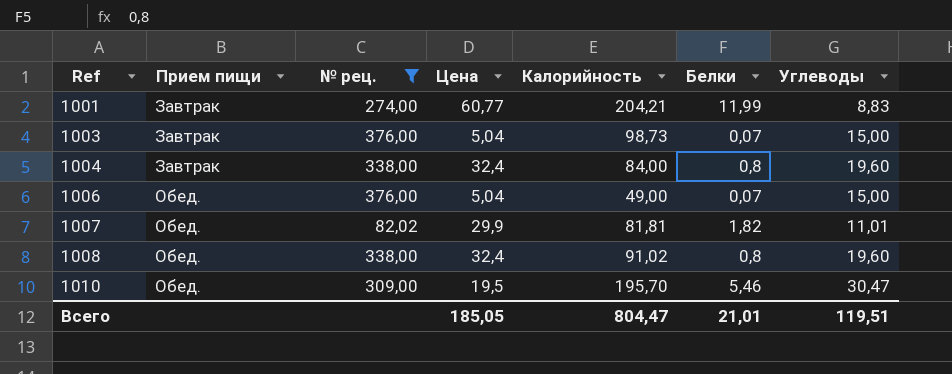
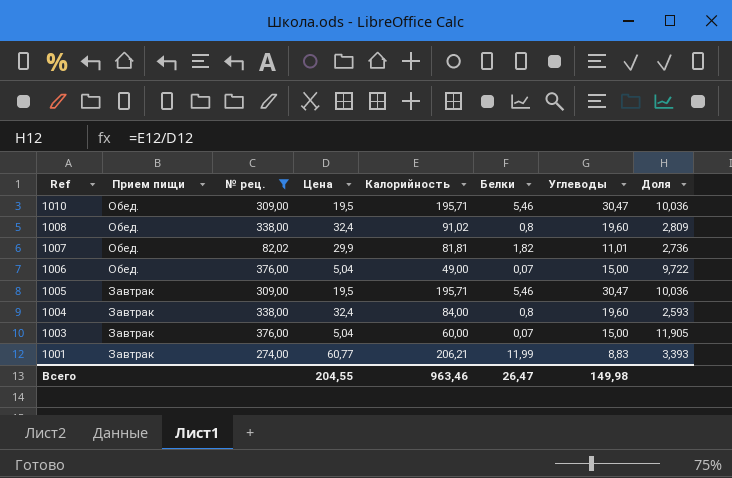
row order: Ref ascending -> Ref descending
column Доля | formula: none -> [Калорийность] / [Цена]
1010 | Калорийность: 195,70 -> 195,71
row 1005: none -> Завтрак | 309,00 | 19,5 | 195,71 | 5,46 | 30,47 | 10,036
1003 | Калорийность: 98,73 -> 60,00
1001 | Калорийность: 204,21 -> 206,21
Всего | Цена: 185,05 -> 204,55
Всего | Калорийность: 804,47 -> 963,46
Всего | Белки: 21,01 -> 26,47
Всего | Углеводы: 119,51 -> 149,98

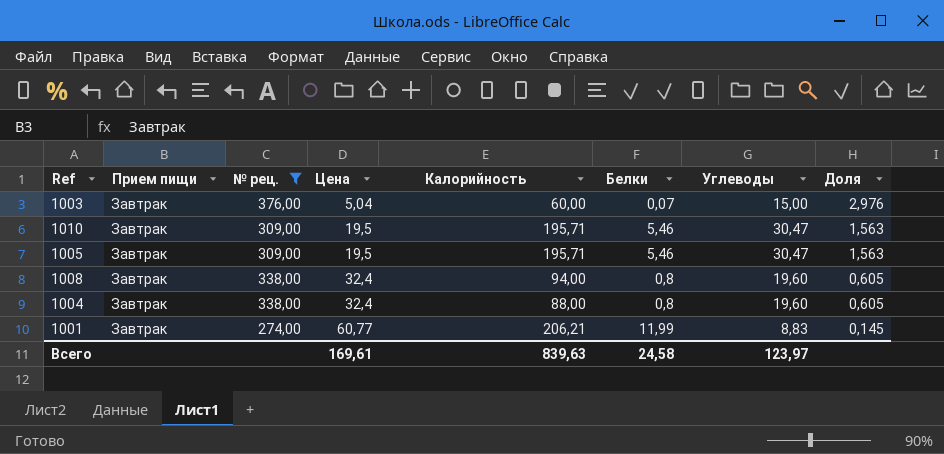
row order: Ref descending -> Цена ascending
column Доля | formula: [Калорийность] / [Цена] -> [Углеводы] / [Цена]
row 1007: Обед. | 82,02 | 29,9 | 81,81 | 1,82 | 11,01 | 2,736 -> none
row 1006: Обед. | 376,00 | 5,04 | 49,00 | 0,07 | 15,00 | 9,722 -> none
1010 | Прием пищи: Обед. -> Завтрак
1008 | Прием пищи: Обед. -> Завтрак
1008 | Калорийность: 91,02 -> 94,00
1004 | Калорийность: 84,00 -> 88,00
Всего | Цена: 204,55 -> 169,61
Всего | Калорийность: 963,46 -> 839,63
Всего | Белки: 26,47 -> 24,58
Всего | Углеводы: 149,98 -> 123,97

